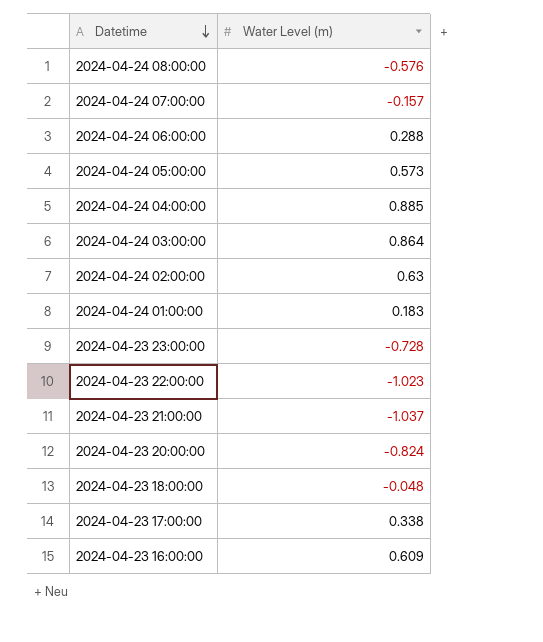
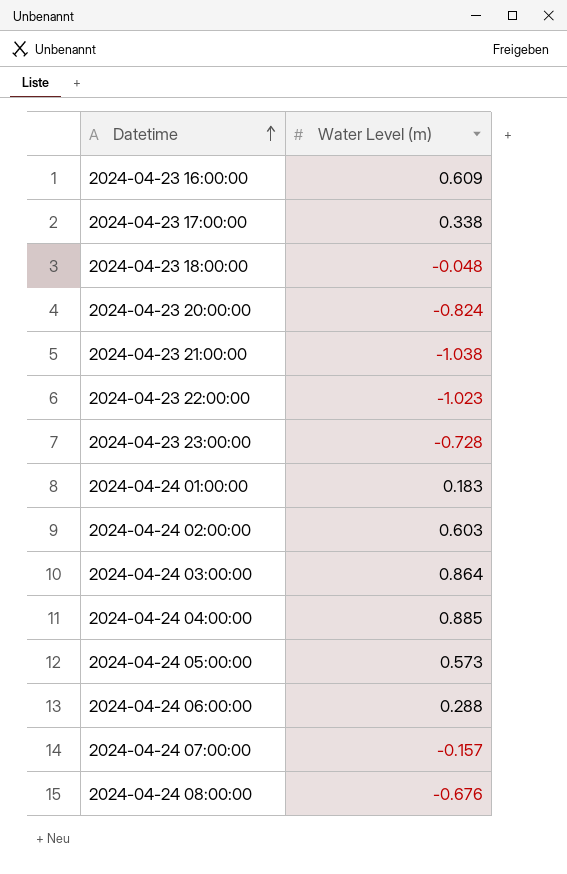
row order: Datetime descending -> Datetime ascending
2024-04-23 21:00:00 | Water Level (m): -1.037 -> -1.038
2024-04-24 02:00:00 | Water Level (m): 0.63 -> 0.603
2024-04-24 08:00:00 | Water Level (m): -0.576 -> -0.676

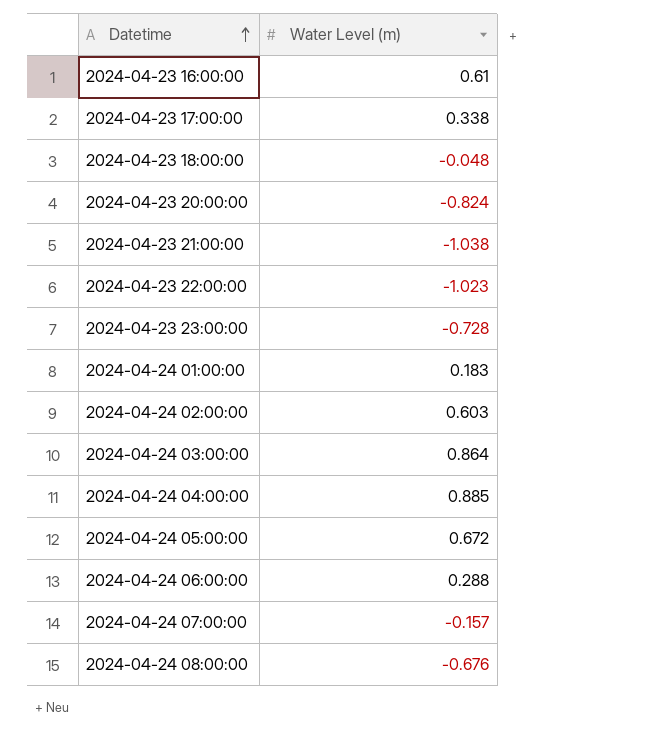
2024-04-23 16:00:00 | Water Level (m): 0.609 -> 0.61
2024-04-24 05:00:00 | Water Level (m): 0.573 -> 0.672

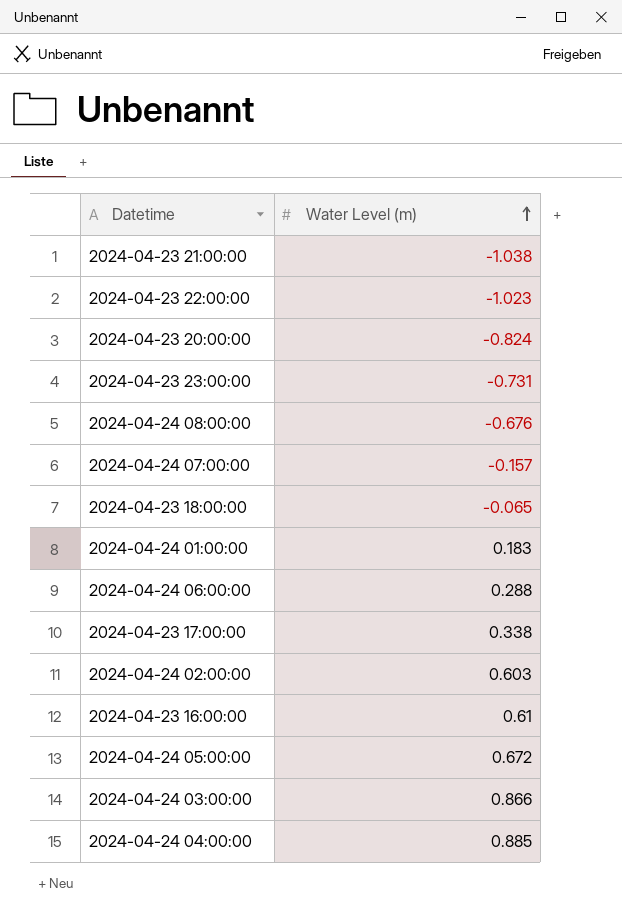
row order: Datetime ascending -> Water Level (m) ascending
2024-04-23 23:00:00 | Water Level (m): -0.728 -> -0.731
2024-04-23 18:00:00 | Water Level (m): -0.048 -> -0.065
2024-04-24 03:00:00 | Water Level (m): 0.864 -> 0.866

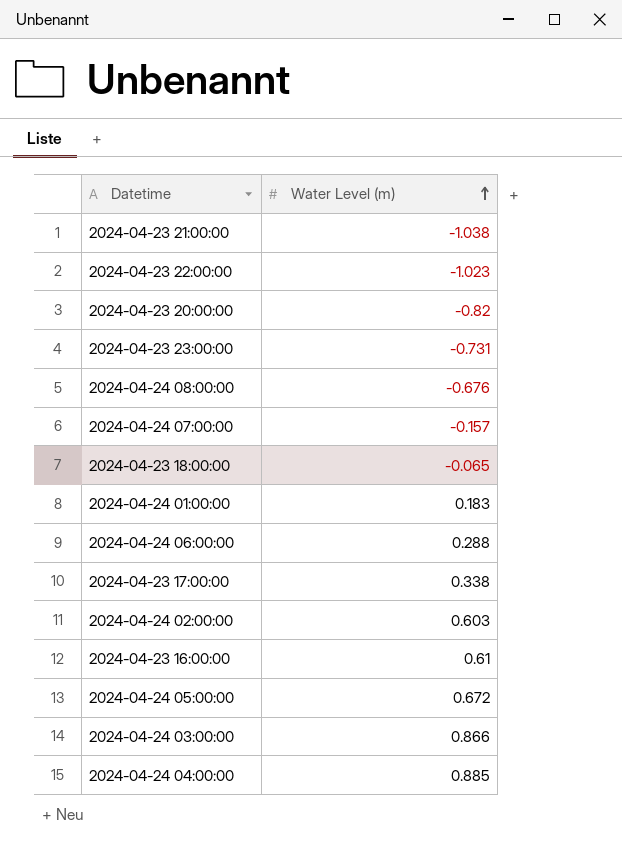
2024-04-23 20:00:00 | Water Level (m): -0.824 -> -0.82

